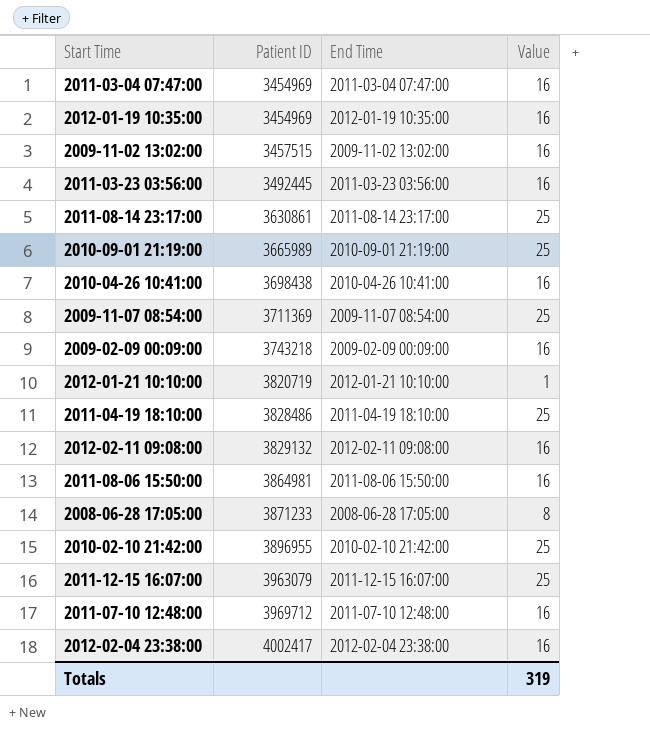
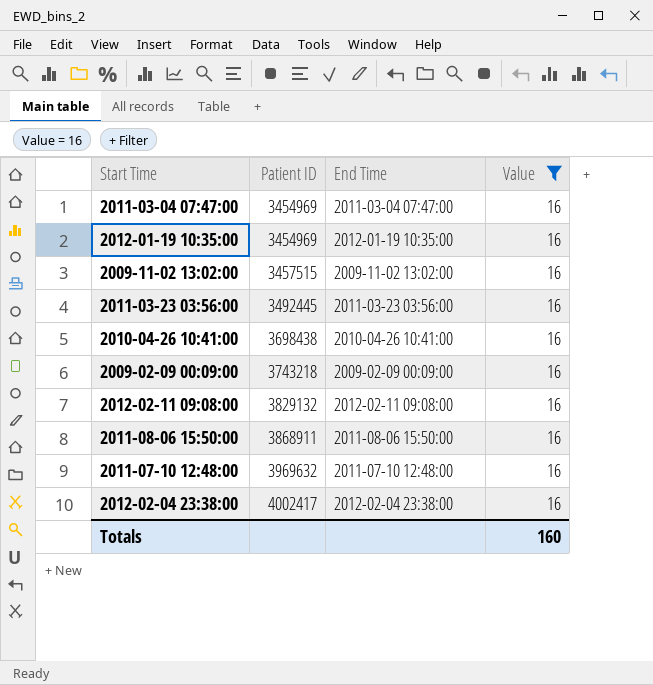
filter: none -> Value = 16
2011-08-06 15:50:00 | Patient ID: 3864981 -> 3868911
2011-07-10 12:48:00 | Patient ID: 3969712 -> 3969632
Totals | Value: 319 -> 160

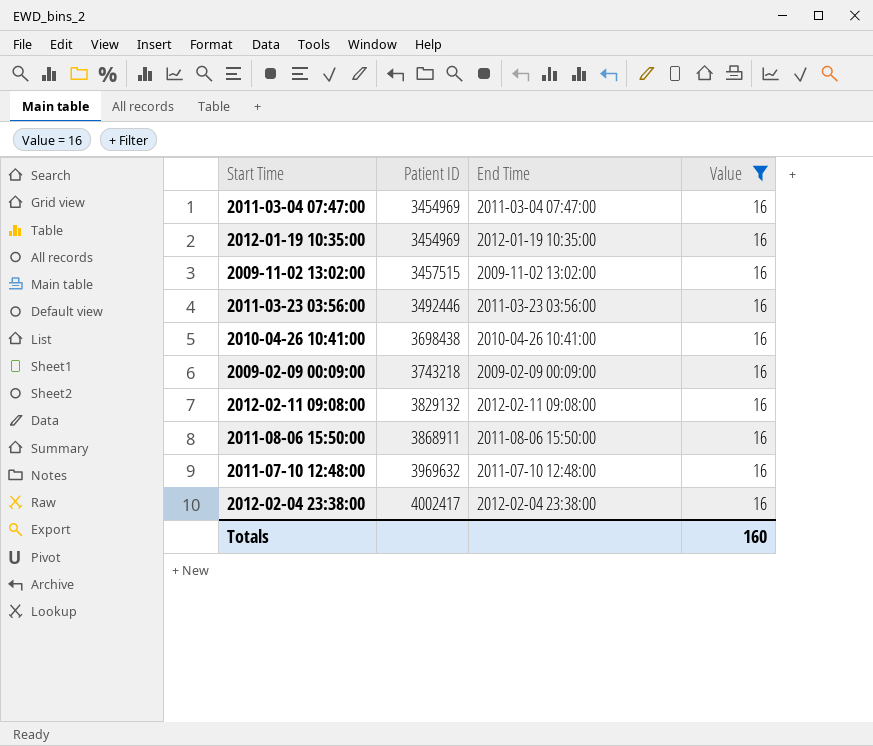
2011-03-23 03:56:00 | Patient ID: 3492445 -> 3492446

